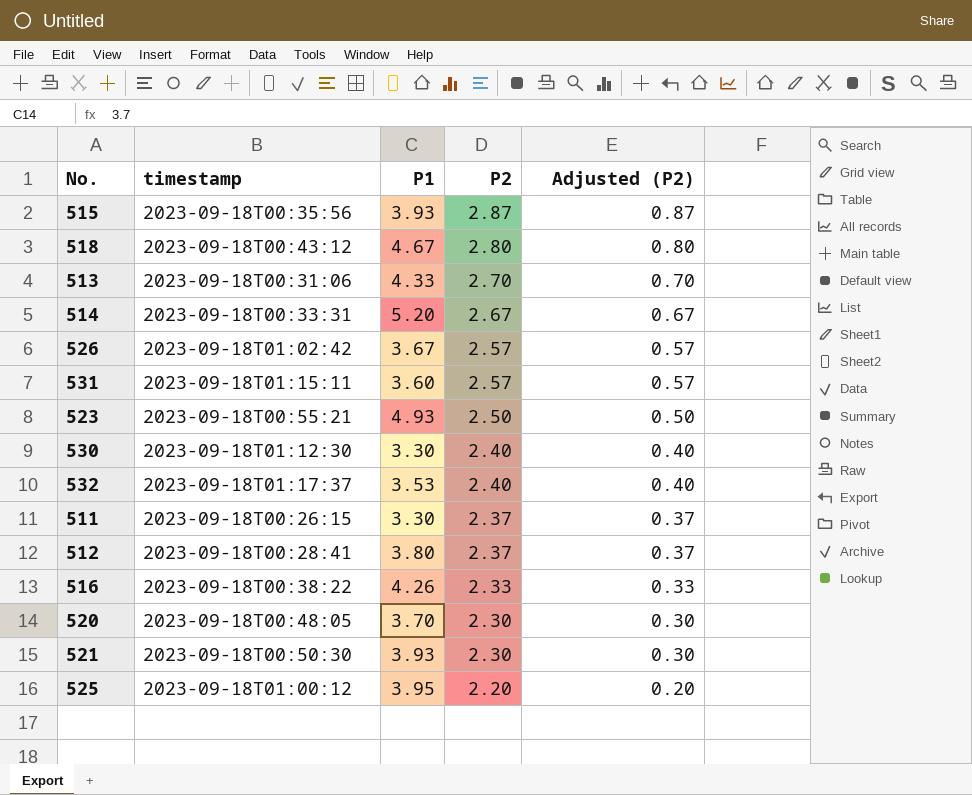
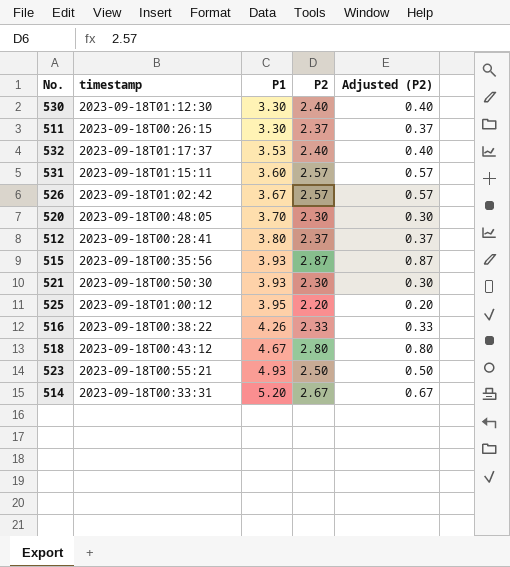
row order: P2 descending -> P1 ascending
row 513: 2023-09-18T00:31:06 | 4.33 | 2.70 | 0.70 -> none

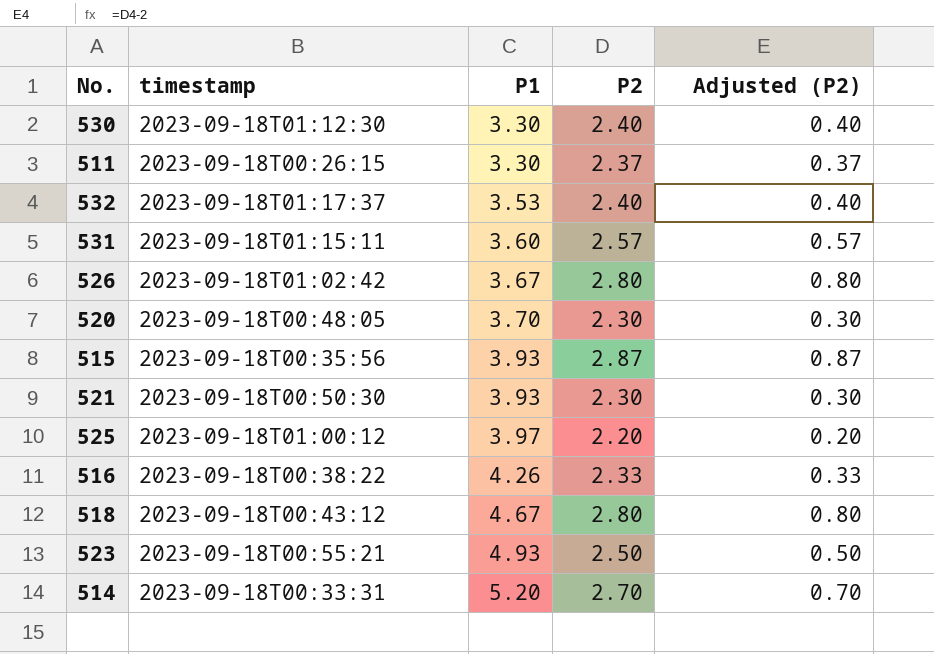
row 512: 2023-09-18T00:28:41 | 3.80 | 2.37 | 0.37 -> none
526 | P2: 2.57 -> 2.80
526 | Adjusted (P2): 0.57 -> 0.80
525 | P1: 3.95 -> 3.97
514 | P2: 2.67 -> 2.70
514 | Adjusted (P2): 0.67 -> 0.70

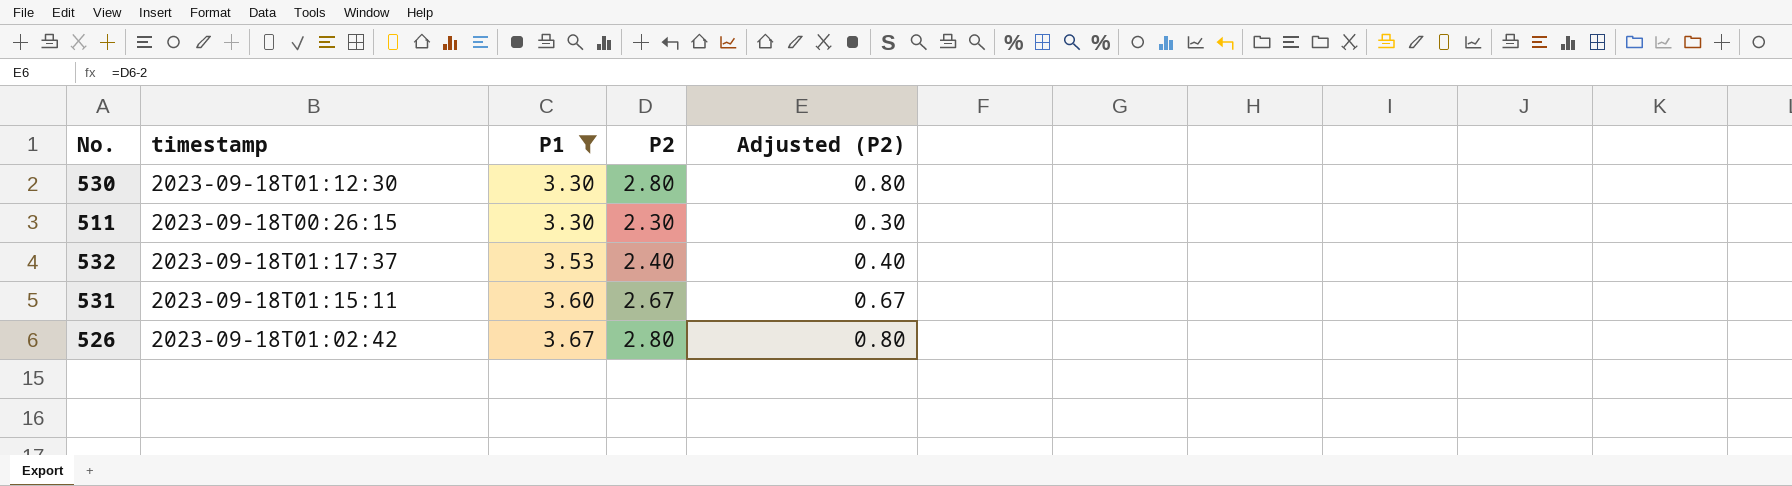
filter: none -> P1 <= 3.67
530 | P2: 2.40 -> 2.80
530 | Adjusted (P2): 0.40 -> 0.80
511 | P2: 2.37 -> 2.30
511 | Adjusted (P2): 0.37 -> 0.30
531 | P2: 2.57 -> 2.67
531 | Adjusted (P2): 0.57 -> 0.67

